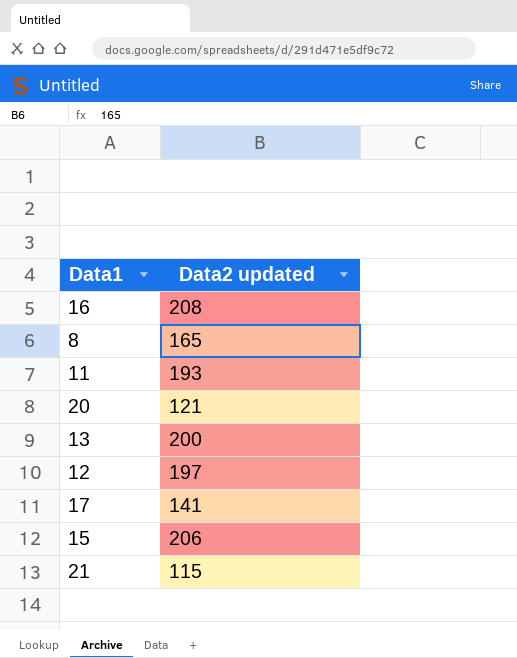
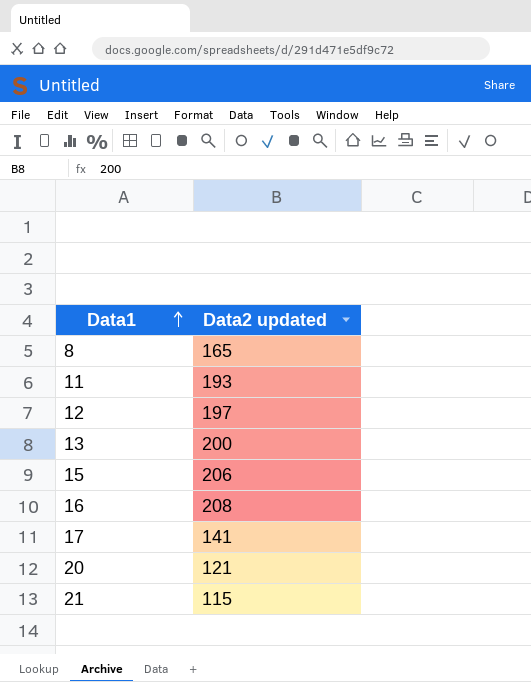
row order: none -> Data1 ascending

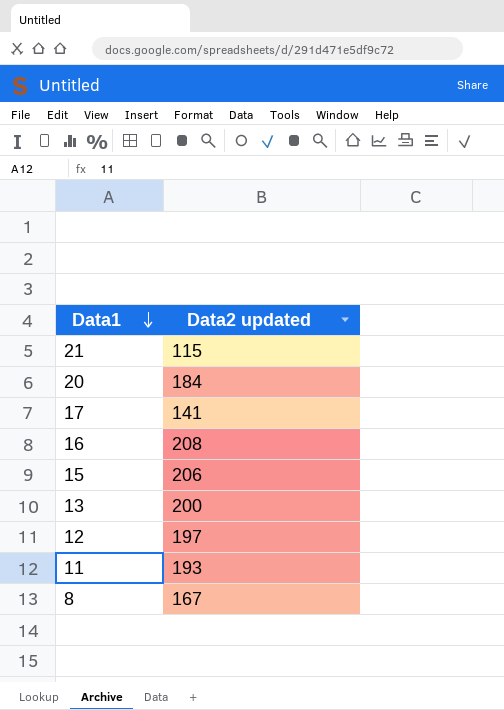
row order: Data1 ascending -> Data1 descending
20 | Data2 updated: 121 -> 184
8 | Data2 updated: 165 -> 167

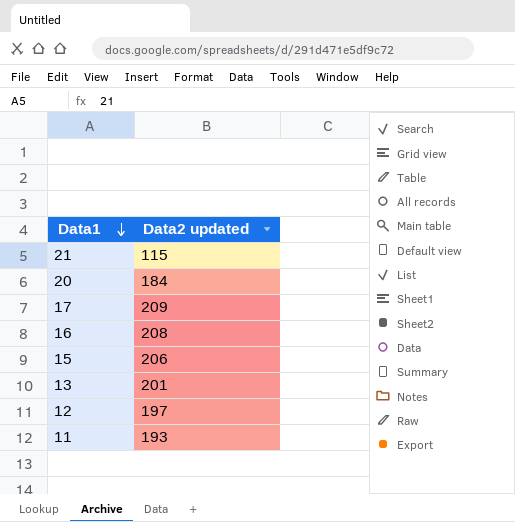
row 8: 167 -> none
17 | Data2 updated: 141 -> 209
13 | Data2 updated: 200 -> 201

